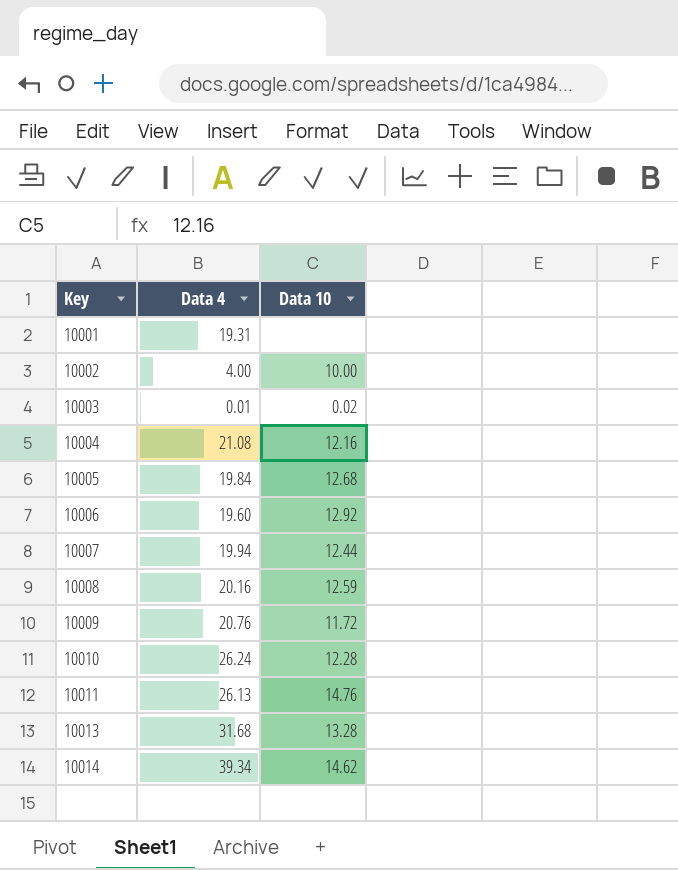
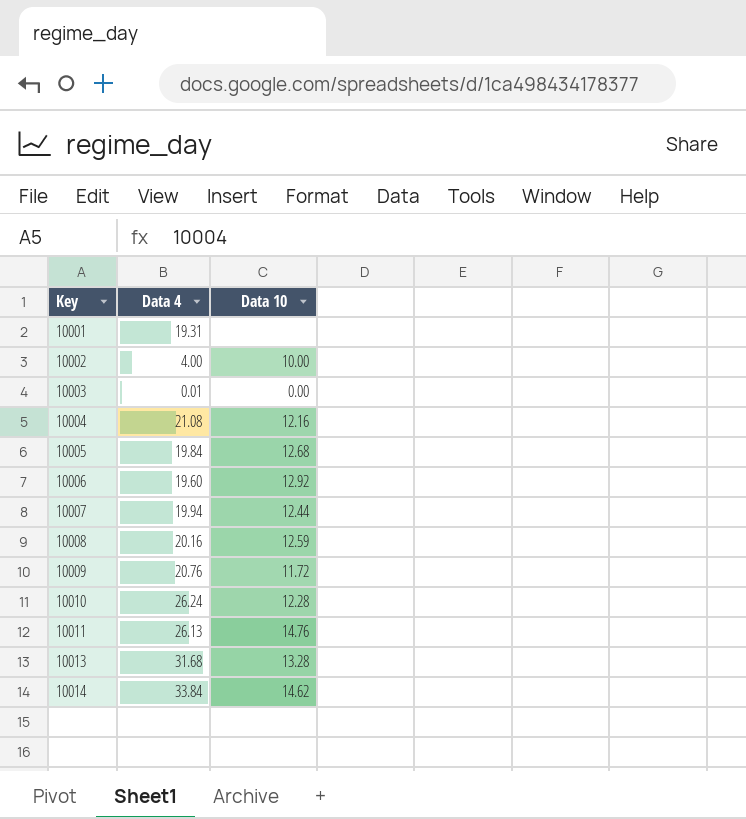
10003 | Data 10: 0.02 -> 0.00
10014 | Data 4: 39.34 -> 33.84

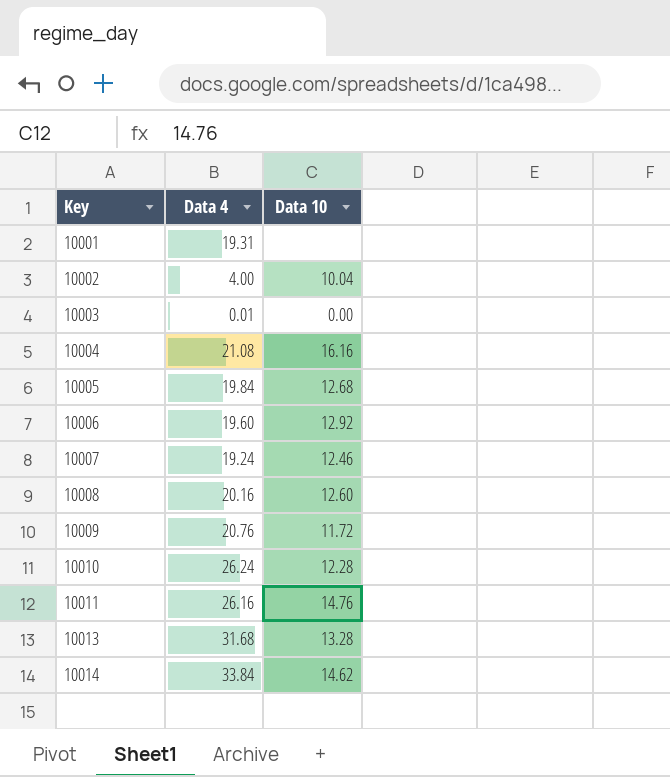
10002 | Data 10: 10.00 -> 10.04
10004 | Data 10: 12.16 -> 16.16
10007 | Data 4: 19.94 -> 19.24
10007 | Data 10: 12.44 -> 12.46
10008 | Data 10: 12.59 -> 12.60
10011 | Data 4: 26.13 -> 26.16

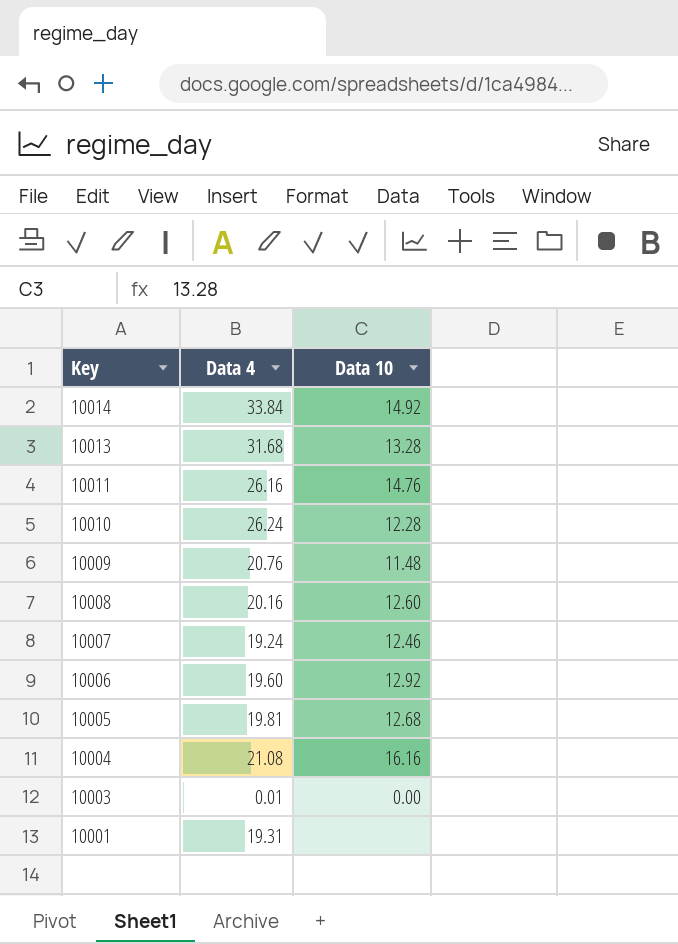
row order: Key ascending -> Key descending
row 10002: 4.00 | 10.04 -> none
10014 | Data 10: 14.62 -> 14.92
10009 | Data 10: 11.72 -> 11.48
10005 | Data 4: 19.84 -> 19.81

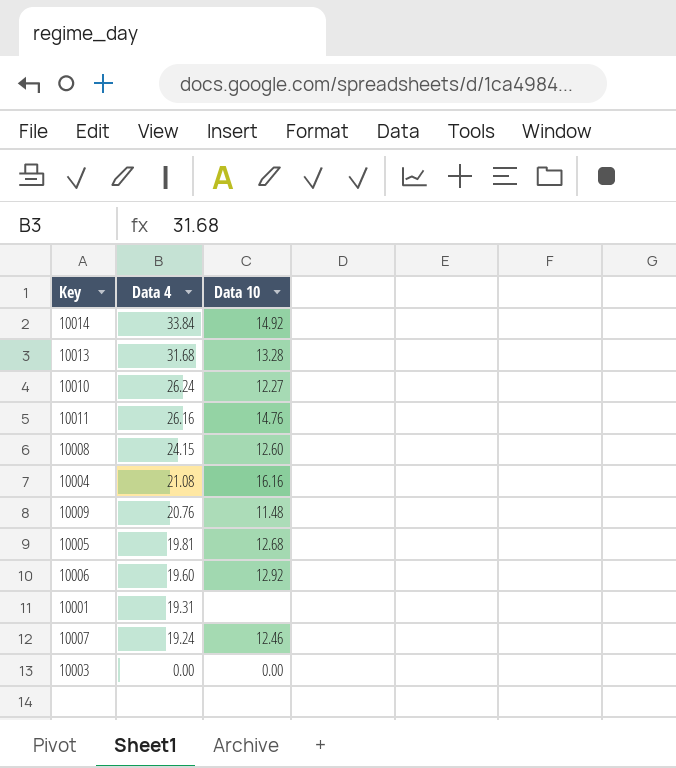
row order: Key descending -> Data 4 descending
10010 | Data 10: 12.28 -> 12.27
10008 | Data 4: 20.16 -> 24.15
10003 | Data 4: 0.01 -> 0.00

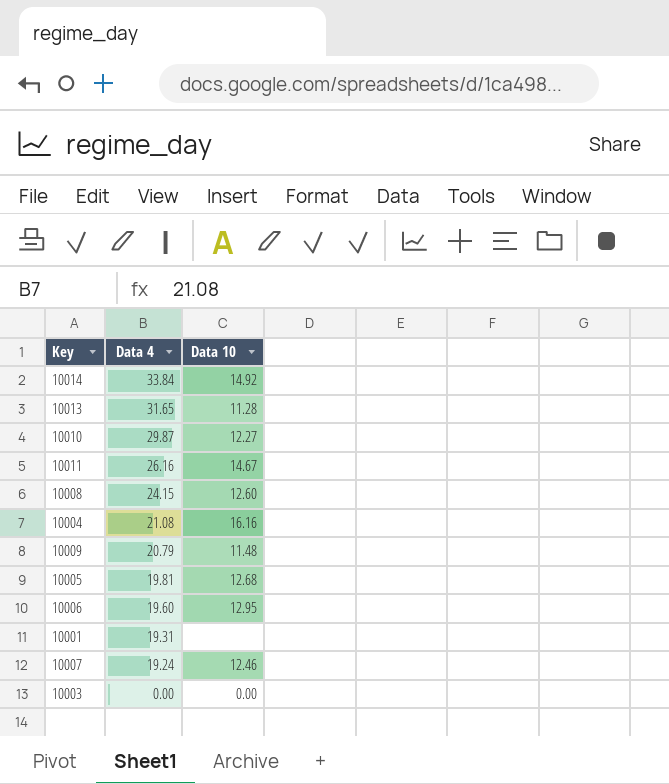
10013 | Data 4: 31.68 -> 31.65
10013 | Data 10: 13.28 -> 11.28
10010 | Data 4: 26.24 -> 29.87
10011 | Data 10: 14.76 -> 14.67
10009 | Data 4: 20.76 -> 20.79
10006 | Data 10: 12.92 -> 12.95

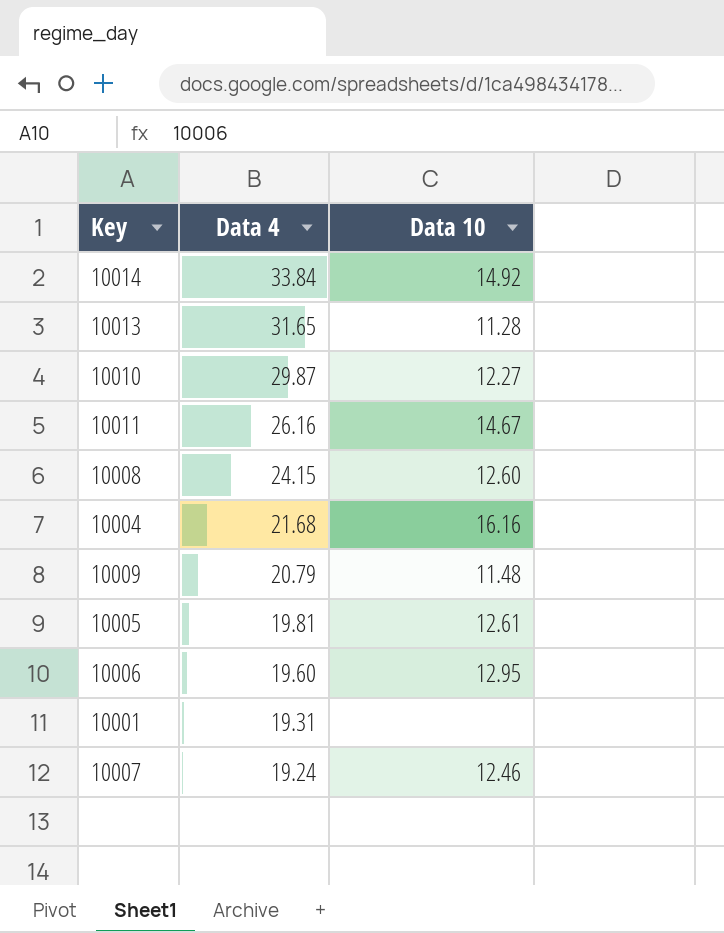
row 10003: 0.00 | 0.00 -> none
10004 | Data 4: 21.08 -> 21.68
10005 | Data 10: 12.68 -> 12.61

